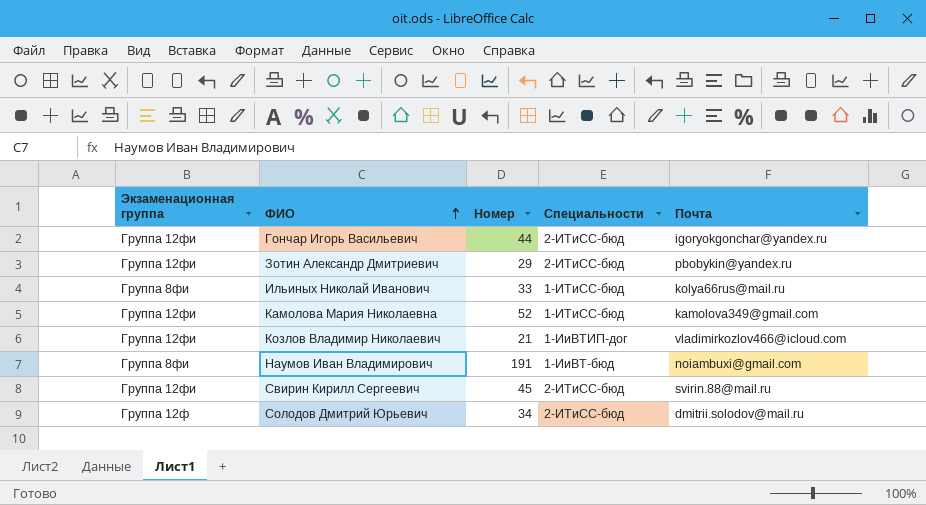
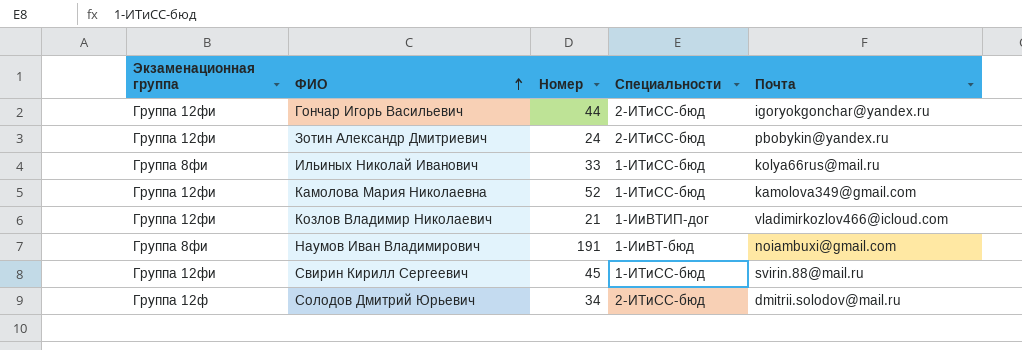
Зотин Александр Дмитриевич | Номер: 29 -> 24
Свирин Кирилл Сергеевич | Специальности: 2-ИТиСС-бюд -> 1-ИТиСС-бюд

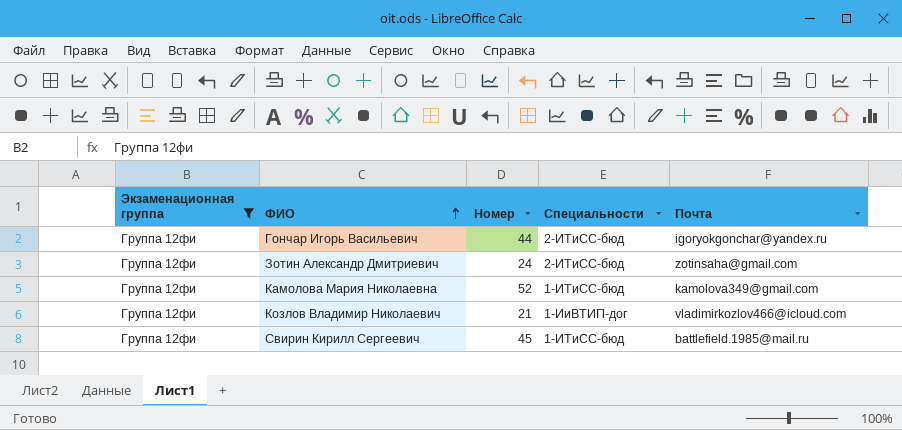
filter: none -> Экзаменационная группа = Группа 12фи
Зотин Александр Дмитриевич | Почта: pbobykin@yandex.ru -> zotinsaha@gmail.com
Свирин Кирилл Сергеевич | Почта: svirin.88@mail.ru -> battlefield.1985@mail.ru

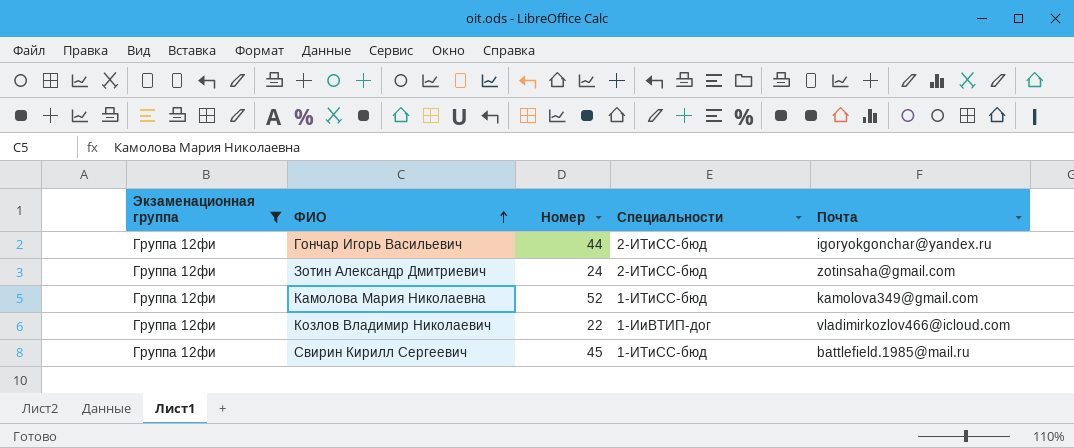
Козлов Владимир Николаевич | Номер: 21 -> 22

